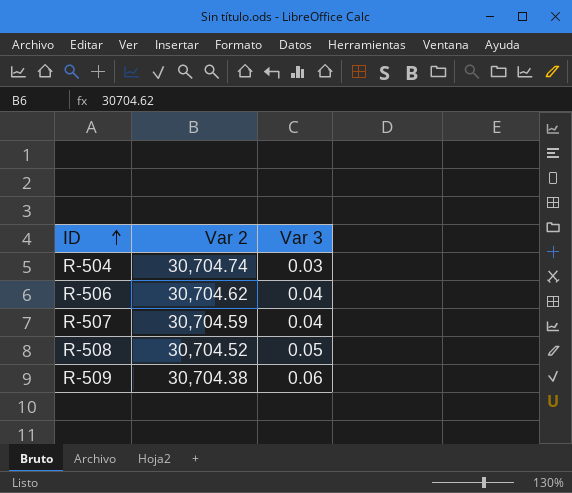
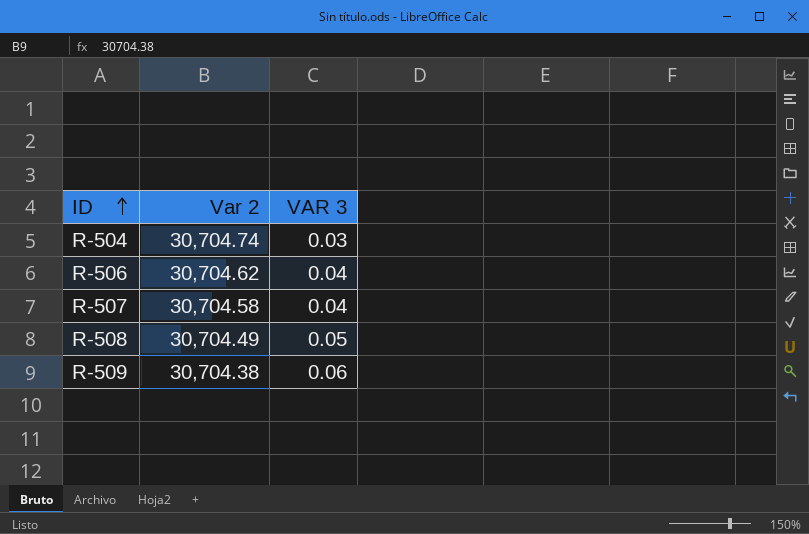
column name: Var 3 -> VAR 3
R-507 | Var 2: 30,704.59 -> 30,704.58
R-508 | Var 2: 30,704.52 -> 30,704.49

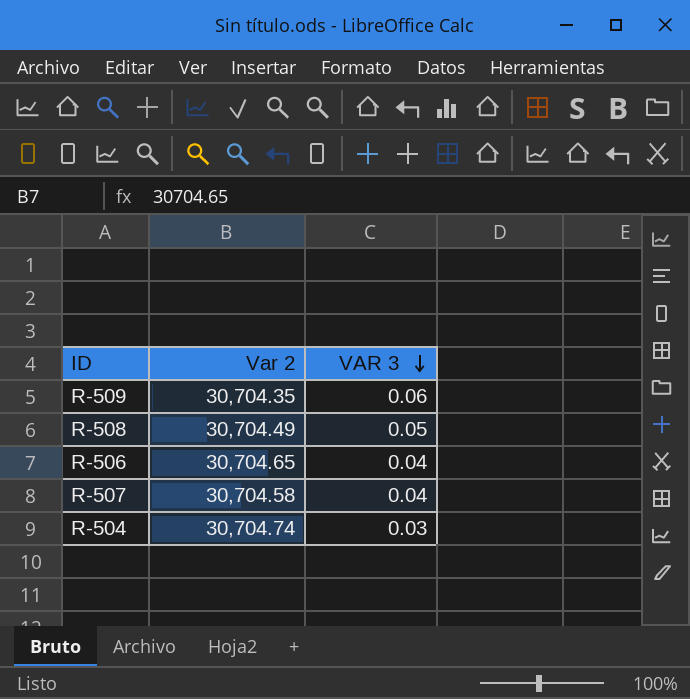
row order: ID ascending -> VAR 3 descending
R-509 | Var 2: 30,704.38 -> 30,704.35
R-506 | Var 2: 30,704.62 -> 30,704.65

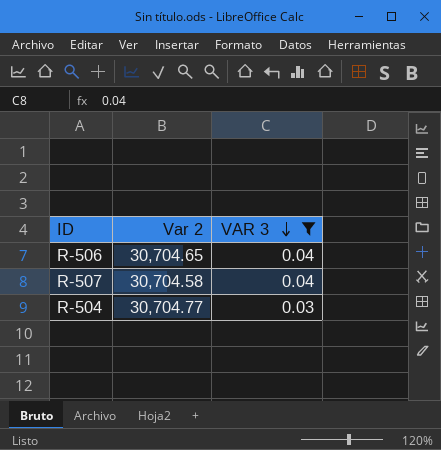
filter: none -> VAR 3 <= 0.04
R-504 | Var 2: 30,704.74 -> 30,704.77

